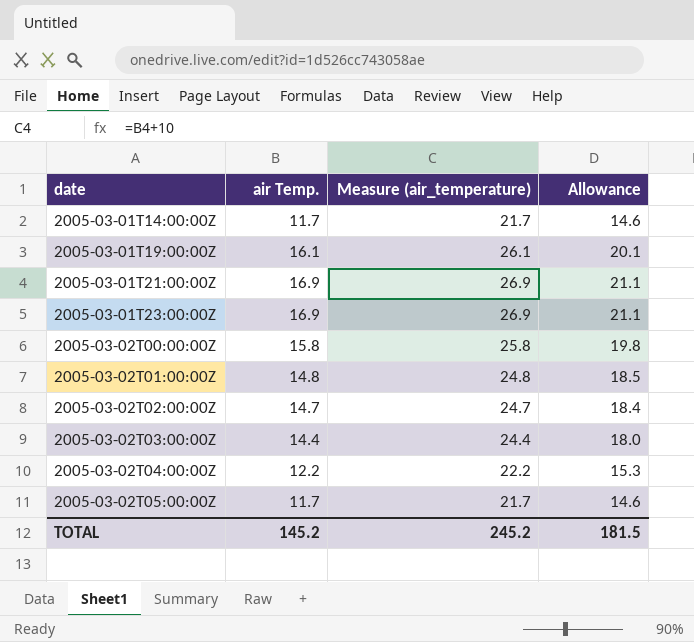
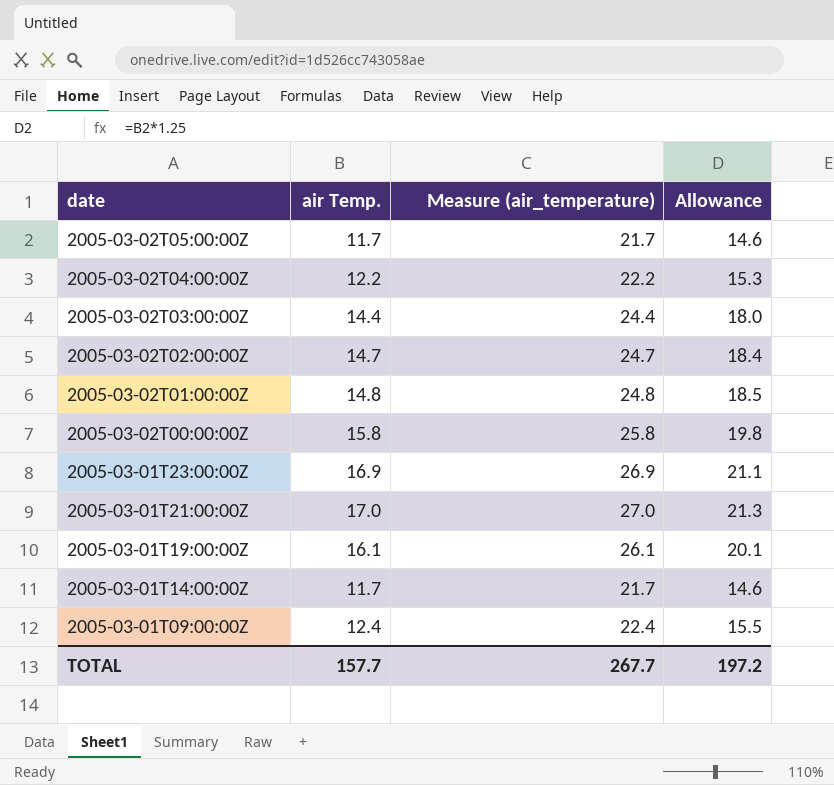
row order: date ascending -> date descending
2005-03-01T21:00:00Z | air Temp.: 16.9 -> 17.0
2005-03-01T21:00:00Z | Measure (air_temperature): 26.9 -> 27.0
2005-03-01T21:00:00Z | Allowance: 21.1 -> 21.3
row 2005-03-01T09:00:00Z: none -> 12.4 | 22.4 | 15.5
TOTAL | air Temp.: 145.2 -> 157.7
TOTAL | Measure (air_temperature): 245.2 -> 267.7
TOTAL | Allowance: 181.5 -> 197.2

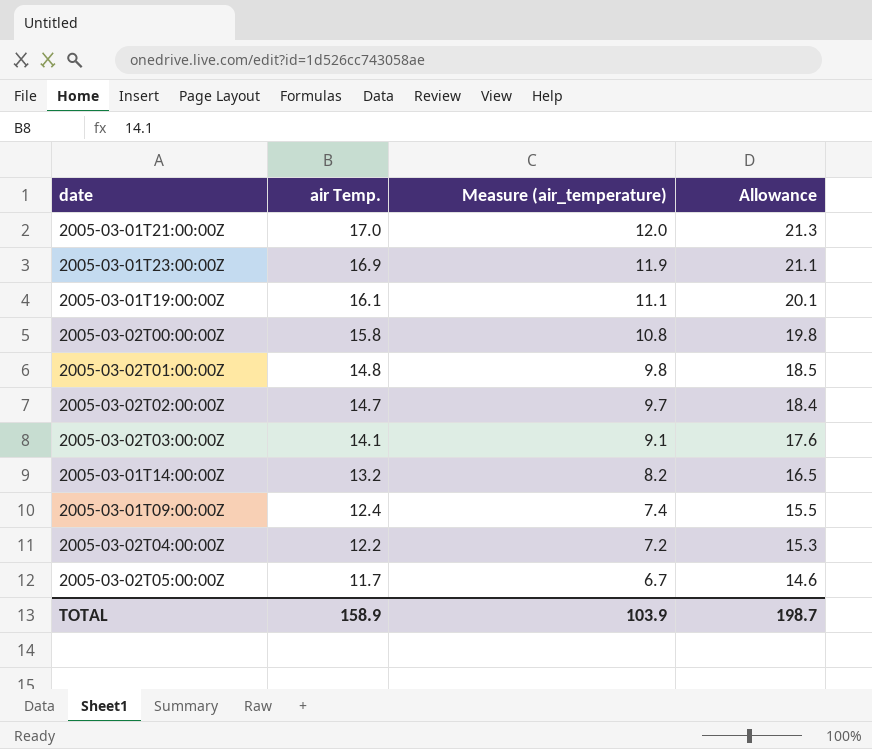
row order: date descending -> air Temp. descending
column Measure (air_temperature) | formula: [air Temp.] + 10 -> [air Temp.] - 5
2005-03-02T03:00:00Z | air Temp.: 14.4 -> 14.1
2005-03-02T03:00:00Z | Allowance: 18.0 -> 17.6
2005-03-01T14:00:00Z | air Temp.: 11.7 -> 13.2
2005-03-01T14:00:00Z | Allowance: 14.6 -> 16.5
TOTAL | air Temp.: 157.7 -> 158.9
TOTAL | Measure (air_temperature): 267.7 -> 103.9
TOTAL | Allowance: 197.2 -> 198.7

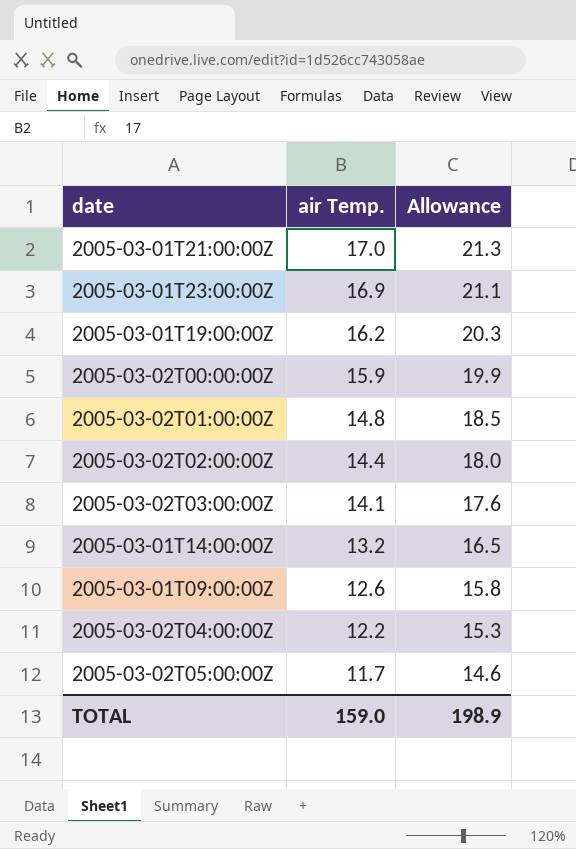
column Measure (air_temperature) | formula: [air Temp.] - 5 -> none
2005-03-01T19:00:00Z | air Temp.: 16.1 -> 16.2
2005-03-01T19:00:00Z | Allowance: 20.1 -> 20.3
2005-03-02T00:00:00Z | air Temp.: 15.8 -> 15.9
2005-03-02T00:00:00Z | Allowance: 19.8 -> 19.9
2005-03-02T02:00:00Z | air Temp.: 14.7 -> 14.4
2005-03-02T02:00:00Z | Allowance: 18.4 -> 18.0
2005-03-01T09:00:00Z | air Temp.: 12.4 -> 12.6
2005-03-01T09:00:00Z | Allowance: 15.5 -> 15.8
TOTAL | air Temp.: 158.9 -> 159.0
TOTAL | Allowance: 198.7 -> 198.9

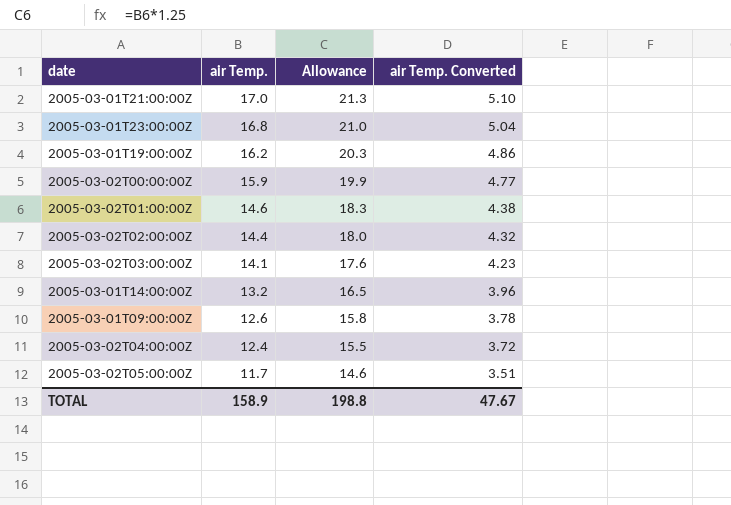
column air Temp. Converted | formula: none -> [air Temp.] * 0.3
2005-03-01T23:00:00Z | air Temp.: 16.9 -> 16.8
2005-03-01T23:00:00Z | Allowance: 21.1 -> 21.0
2005-03-02T01:00:00Z | air Temp.: 14.8 -> 14.6
2005-03-02T01:00:00Z | Allowance: 18.5 -> 18.3
2005-03-02T04:00:00Z | air Temp.: 12.2 -> 12.4
2005-03-02T04:00:00Z | Allowance: 15.3 -> 15.5
TOTAL | air Temp.: 159.0 -> 158.9
TOTAL | Allowance: 198.9 -> 198.8

